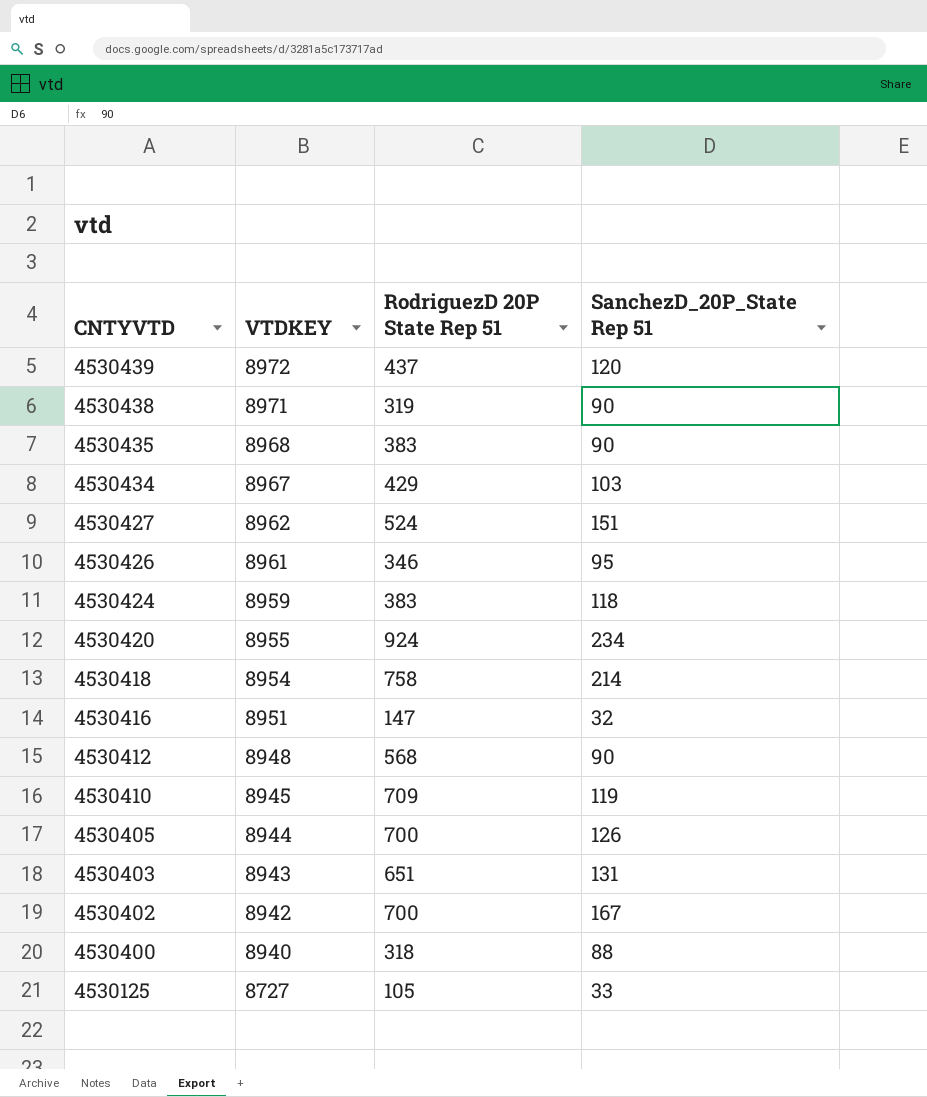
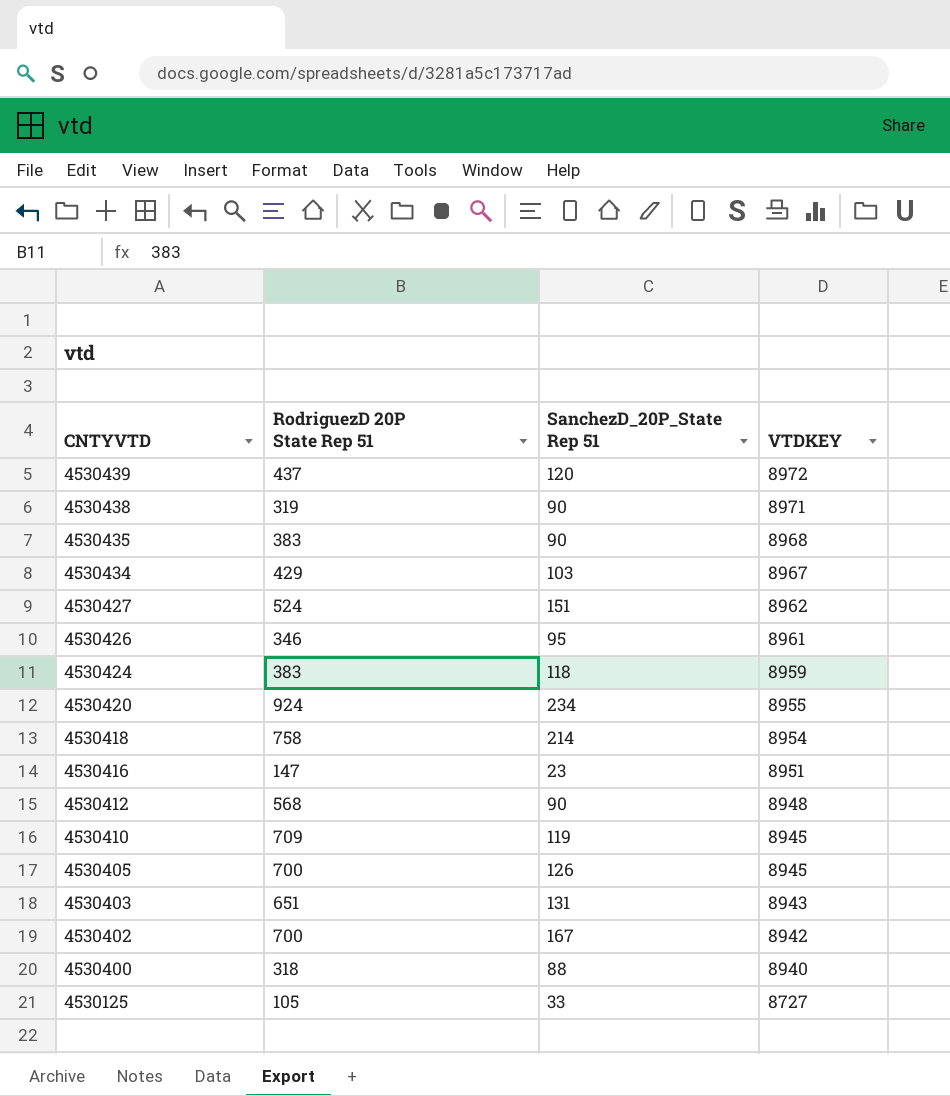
column VTDKEY | position: 2 -> 4
4530416 | SanchezD_20P_State Rep 51: 32 -> 23
4530405 | VTDKEY: 8944 -> 8945

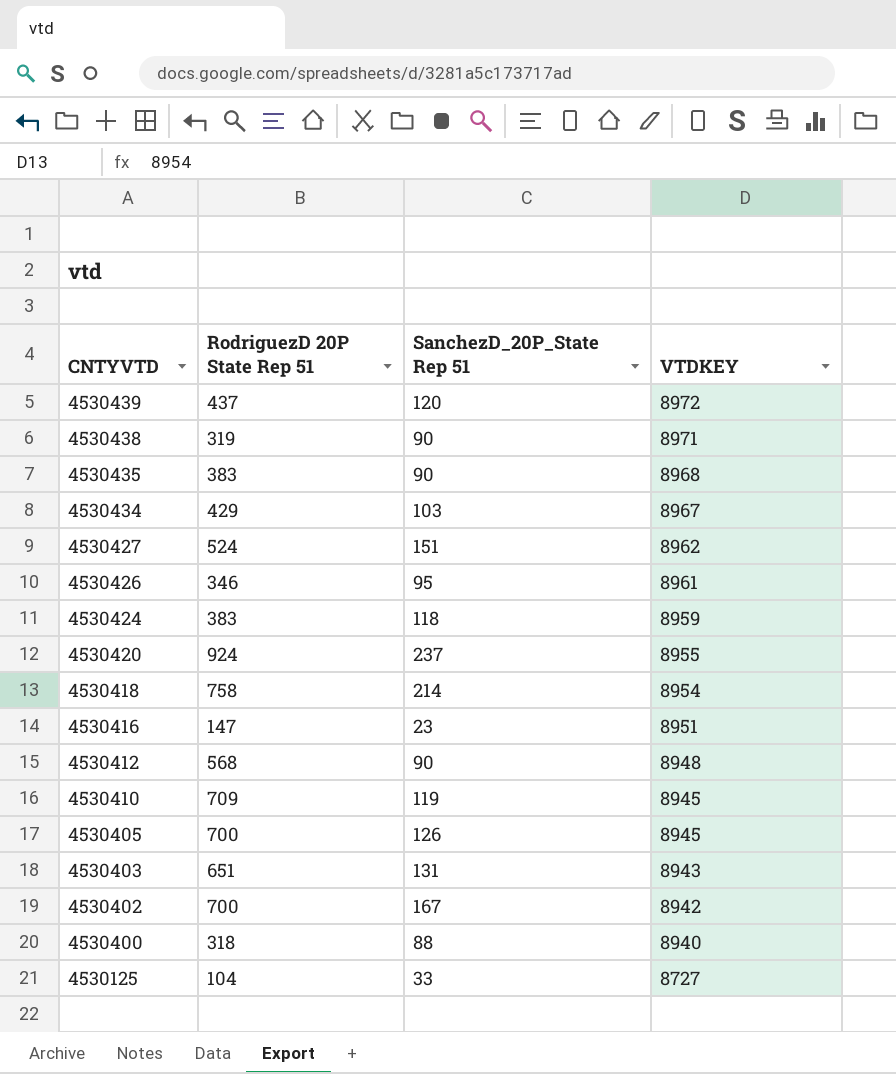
4530420 | SanchezD_20P_State Rep 51: 234 -> 237
4530125 | RodriguezD 20P State Rep 51: 105 -> 104

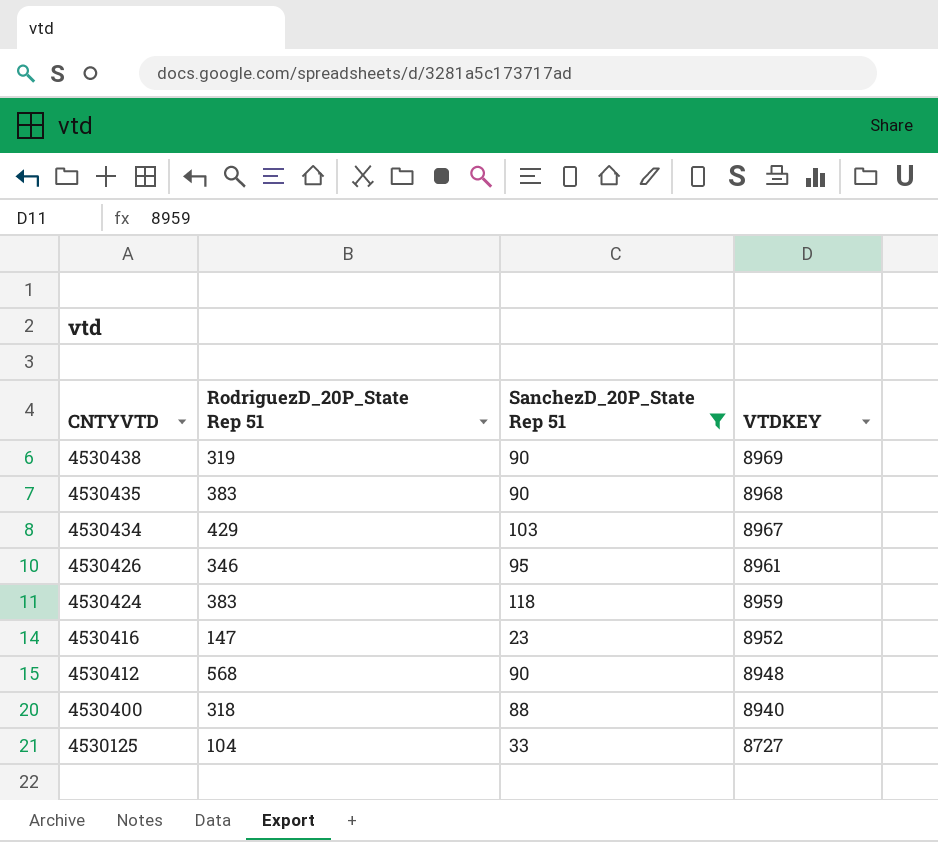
filter: none -> SanchezD_20P_State Rep 51 <= 118
column name: RodriguezD 20P State Rep 51 -> RodriguezD_20P_State Rep 51
4530438 | VTDKEY: 8971 -> 8969
4530416 | VTDKEY: 8951 -> 8952

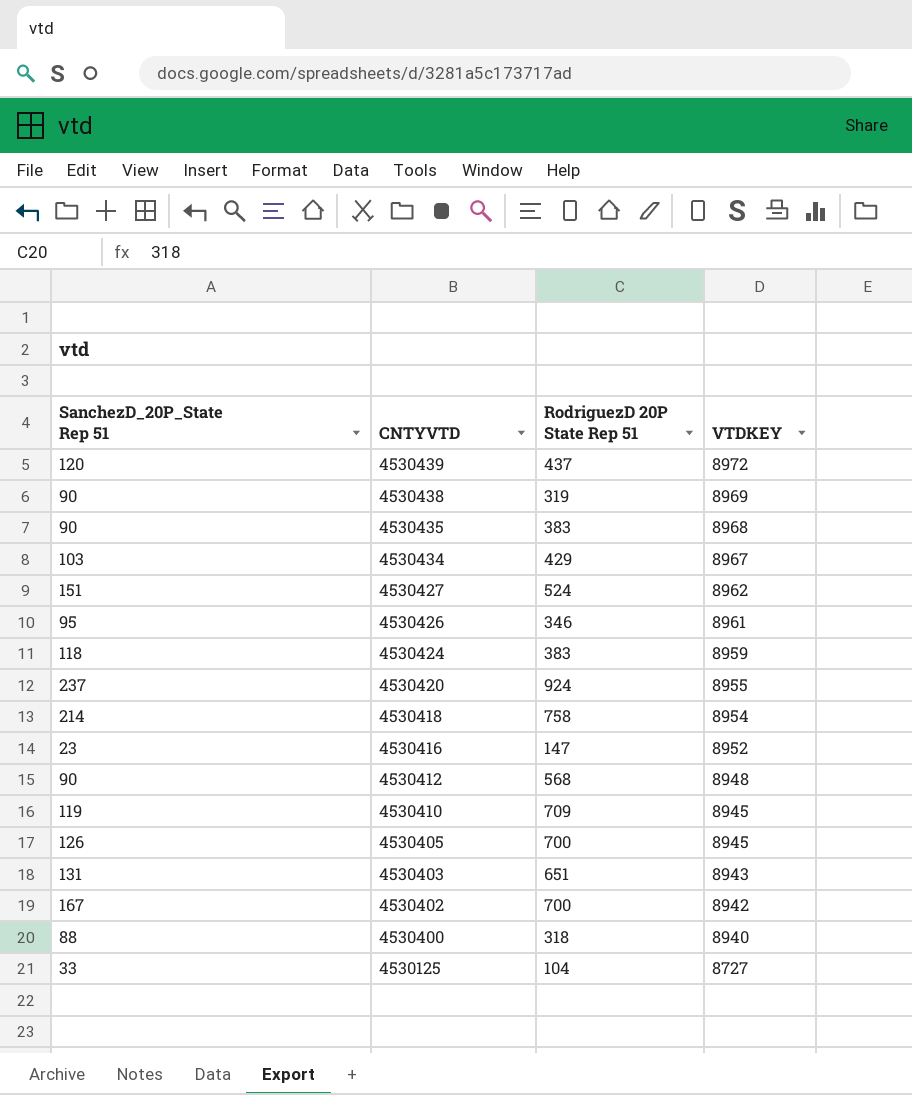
filter: SanchezD_20P_State Rep 51 <= 118 -> none
column SanchezD_20P_State Rep 51 | position: 3 -> 1
column name: RodriguezD_20P_State Rep 51 -> RodriguezD 20P State Rep 51

